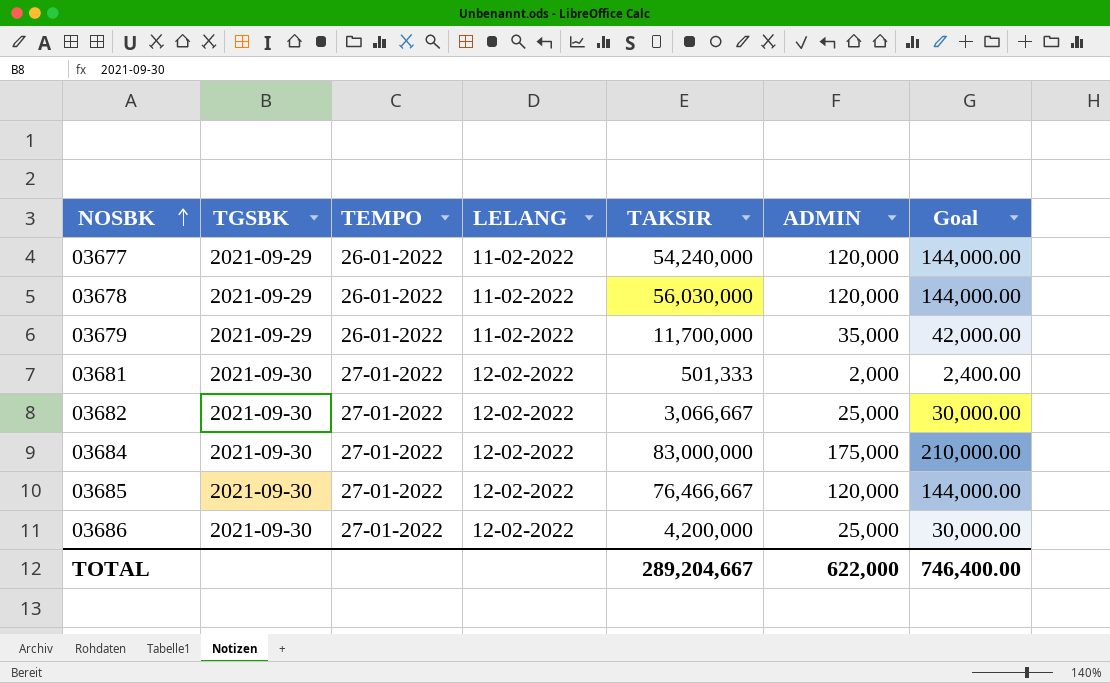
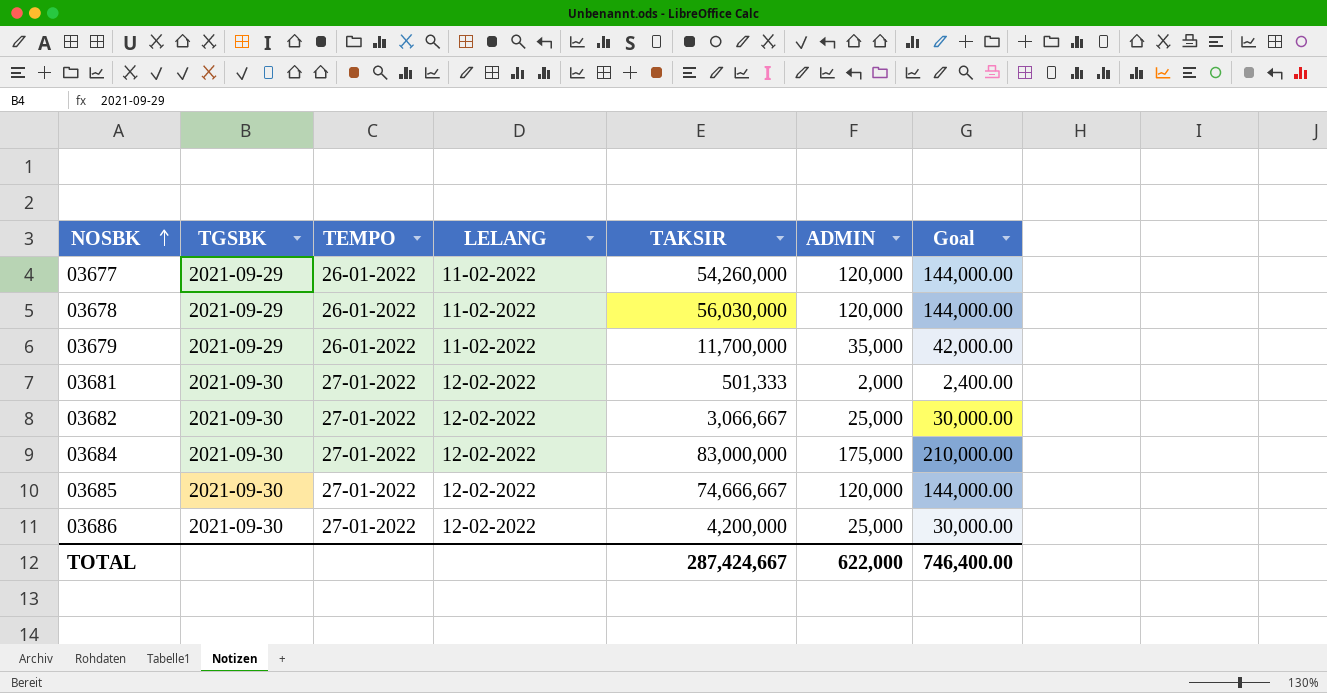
03677 | TAKSIR: 54,240,000 -> 54,260,000
03685 | TAKSIR: 76,466,667 -> 74,666,667
TOTAL | TAKSIR: 289,204,667 -> 287,424,667

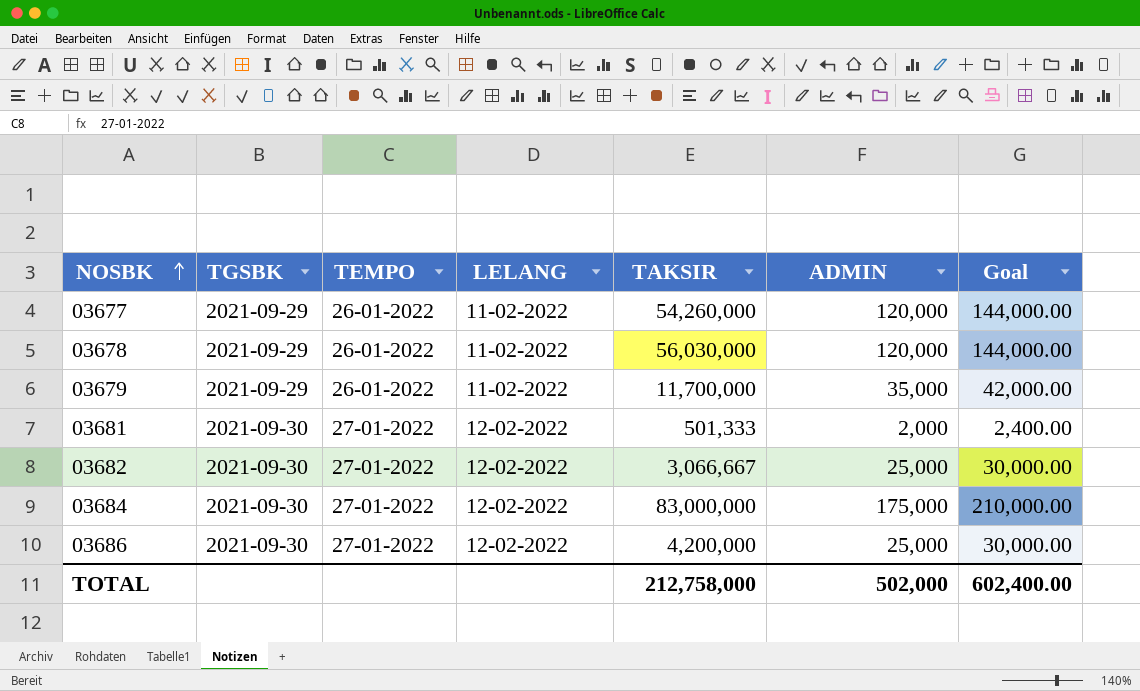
row 03685: 2021-09-30 | 27-01-2022 | 12-02-2022 | 74,666,667 | 120,000 | 144,000.00 -> none
TOTAL | TAKSIR: 287,424,667 -> 212,758,000
TOTAL | ADMIN: 622,000 -> 502,000
TOTAL | Goal: 746,400.00 -> 602,400.00

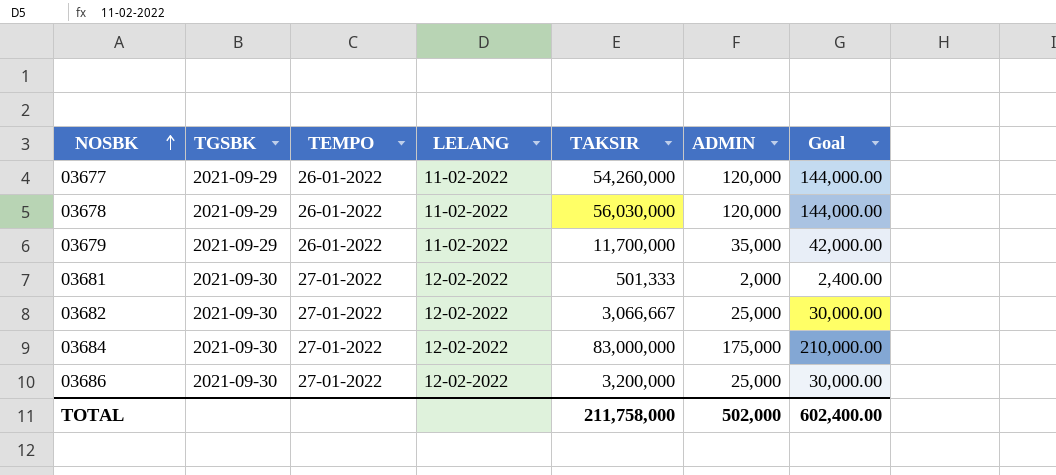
03686 | TAKSIR: 4,200,000 -> 3,200,000
TOTAL | TAKSIR: 212,758,000 -> 211,758,000

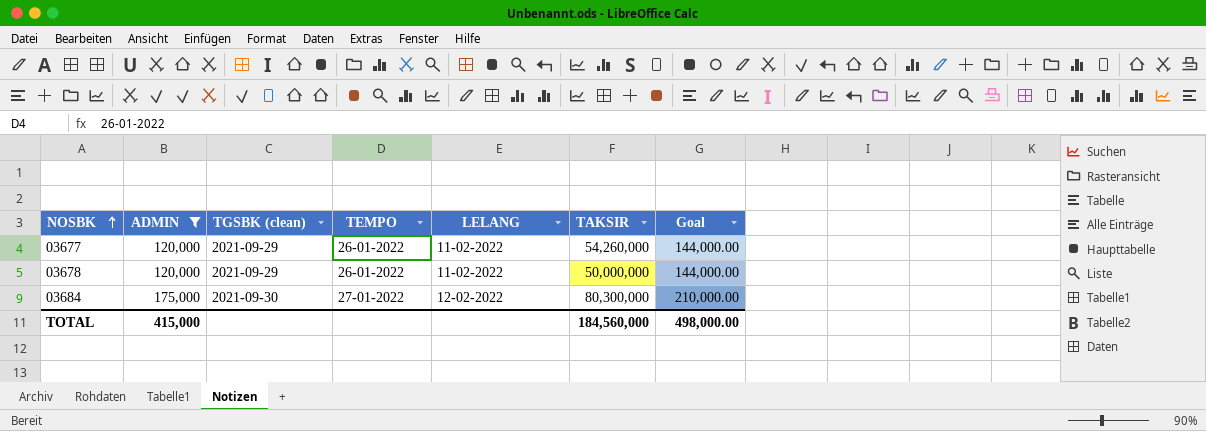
filter: none -> ADMIN >= 120,000
column ADMIN | position: 6 -> 2
column name: TGSBK -> TGSBK (clean)
03678 | TAKSIR: 56,030,000 -> 50,000,000
03684 | TAKSIR: 83,000,000 -> 80,300,000
TOTAL | ADMIN: 502,000 -> 415,000
TOTAL | TAKSIR: 211,758,000 -> 184,560,000
TOTAL | Goal: 602,400.00 -> 498,000.00

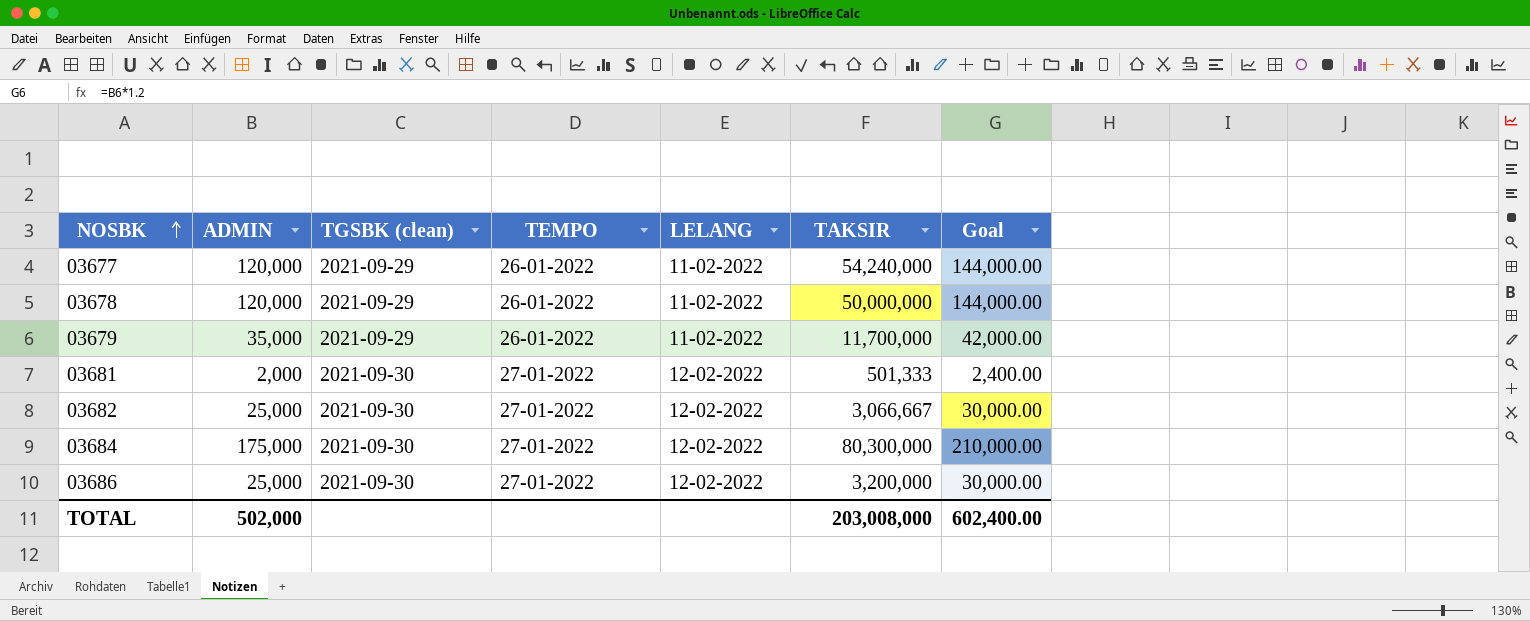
filter: ADMIN >= 120,000 -> none
03677 | TAKSIR: 54,260,000 -> 54,240,000
TOTAL | ADMIN: 415,000 -> 502,000
TOTAL | TAKSIR: 184,560,000 -> 203,008,000
TOTAL | Goal: 498,000.00 -> 602,400.00

